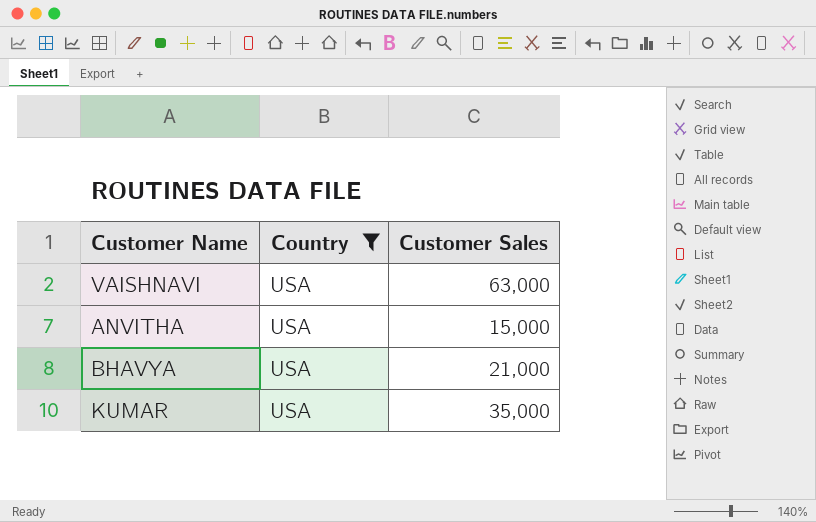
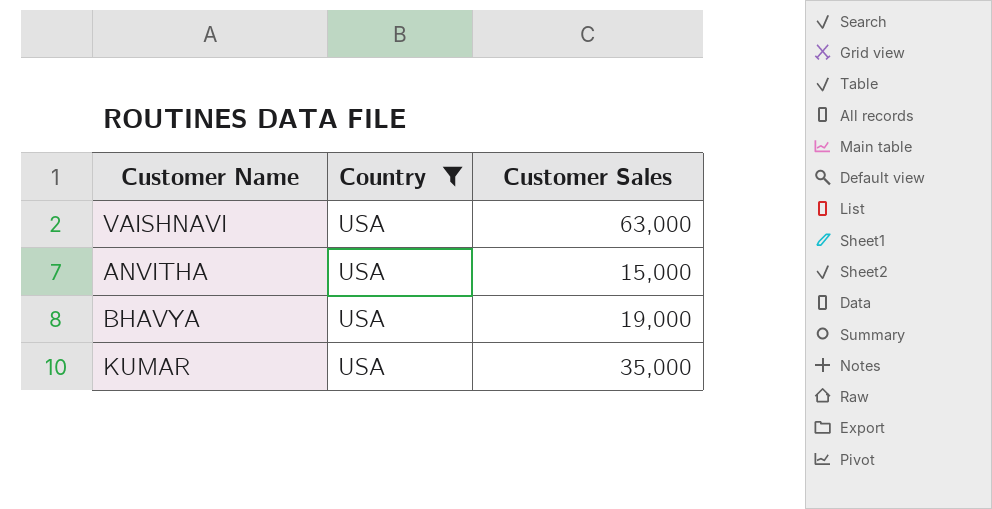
BHAVYA | Customer Sales: 21,000 -> 19,000

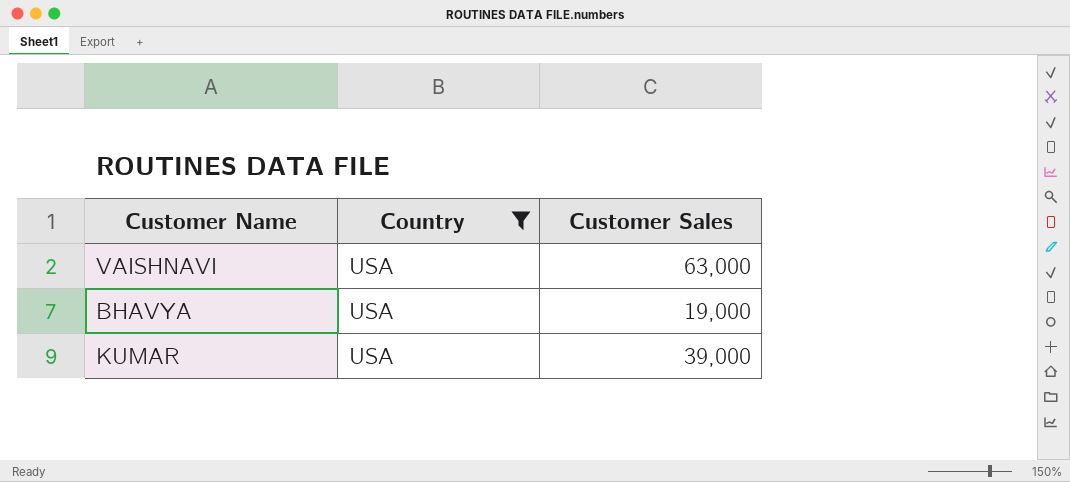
row ANVITHA: USA | 15,000 -> none
KUMAR | Customer Sales: 35,000 -> 39,000

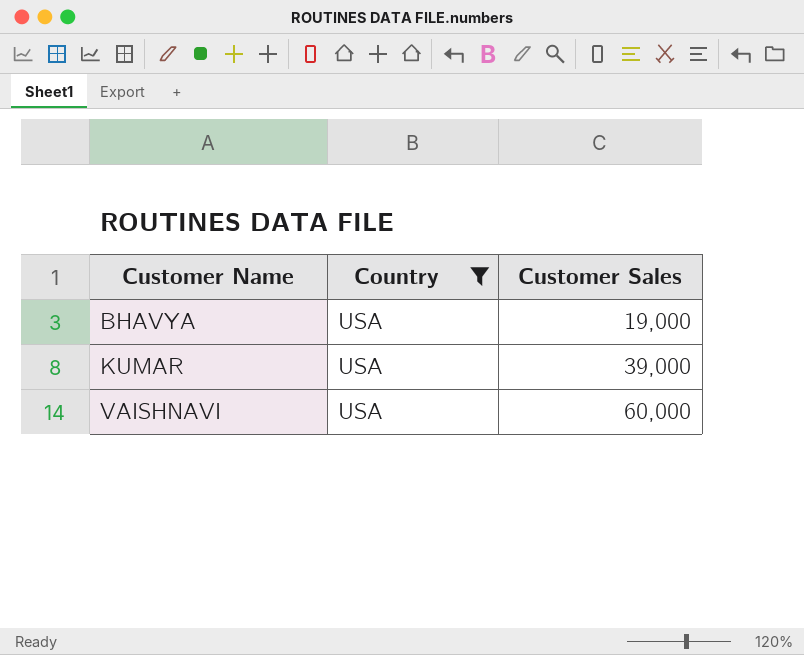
row order: none -> Customer Name ascending
VAISHNAVI | Customer Sales: 63,000 -> 60,000

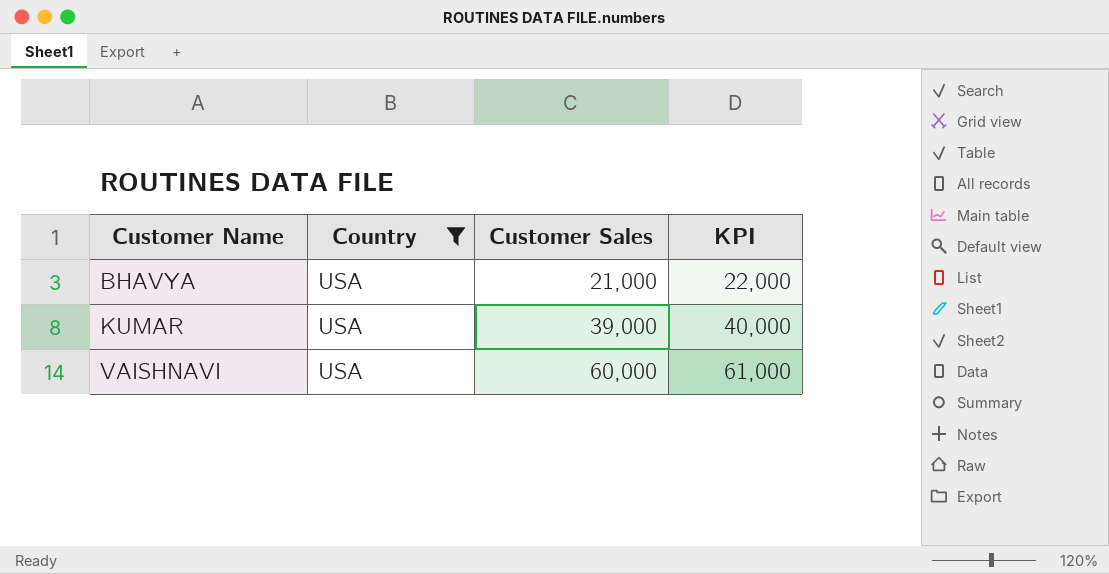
column KPI | formula: none -> [Customer Sales] + 1000
BHAVYA | Customer Sales: 19,000 -> 21,000

